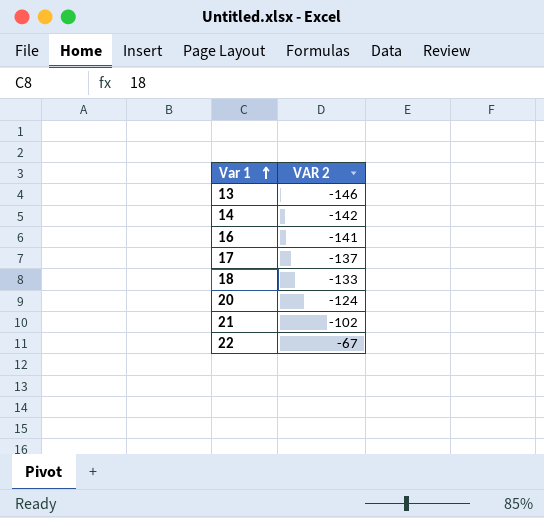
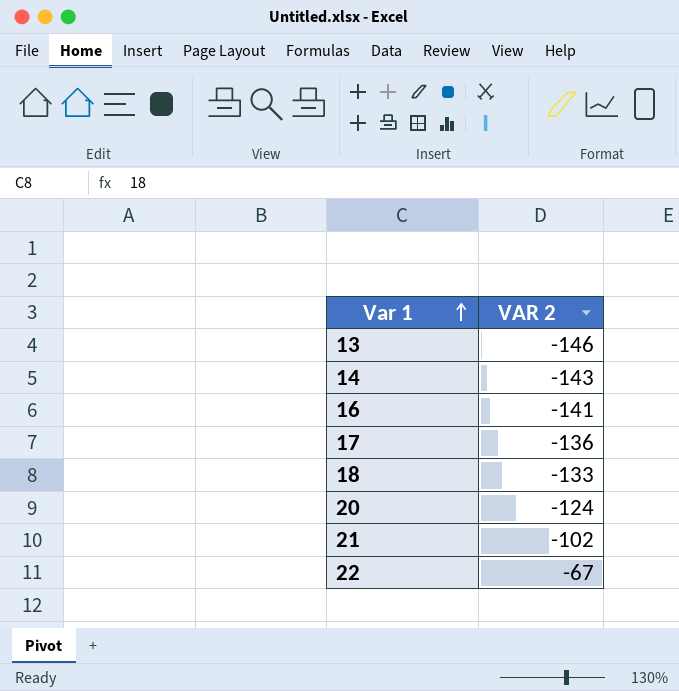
14 | VAR 2: -142 -> -143
17 | VAR 2: -137 -> -136

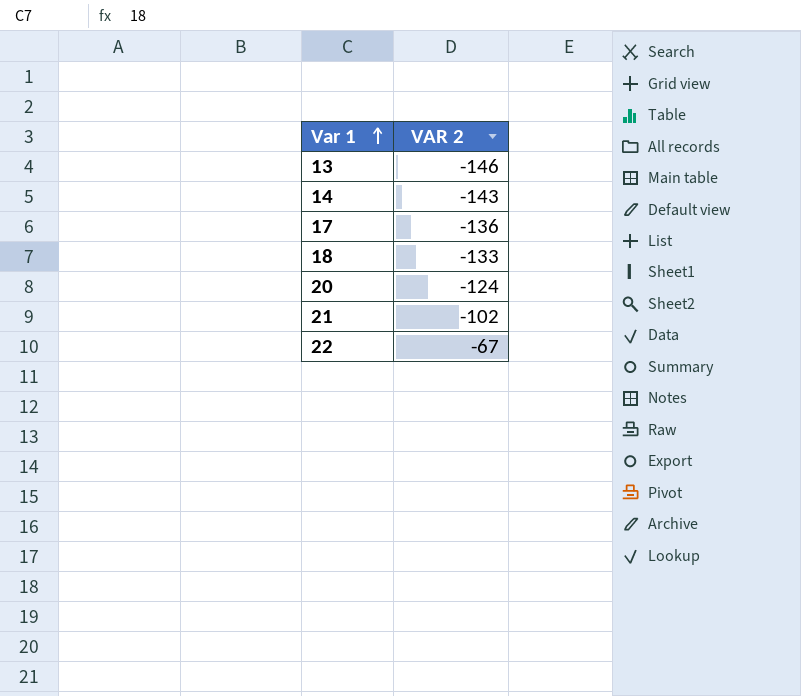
row 16: -141 -> none

